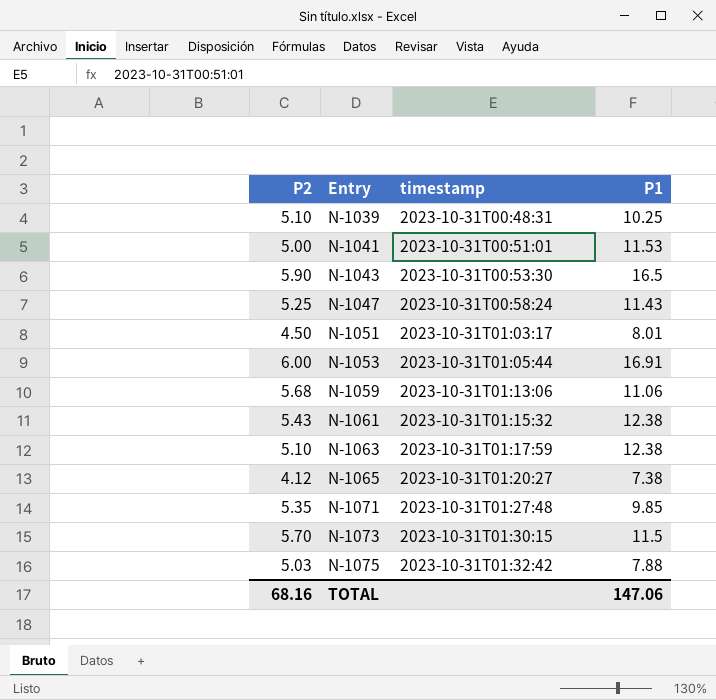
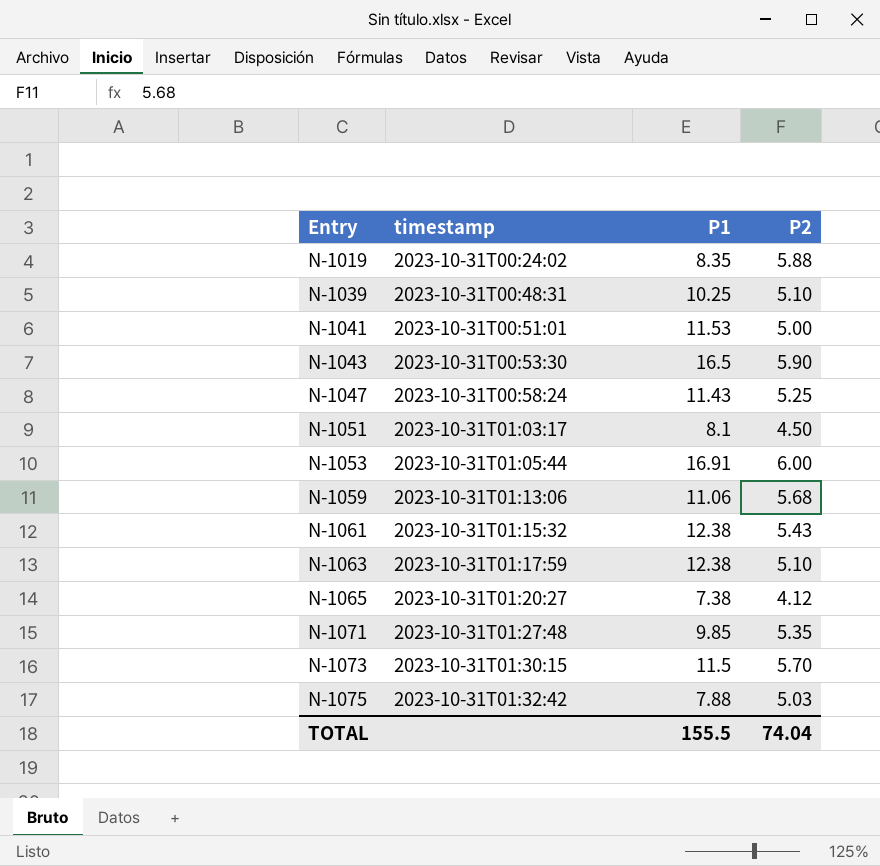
column P2 | position: 1 -> 4
row N-1019: none -> 2023-10-31T00:24:02 | 8.35 | 5.88
N-1051 | P1: 8.01 -> 8.1
TOTAL | P1: 147.06 -> 155.5
TOTAL | P2: 68.16 -> 74.04

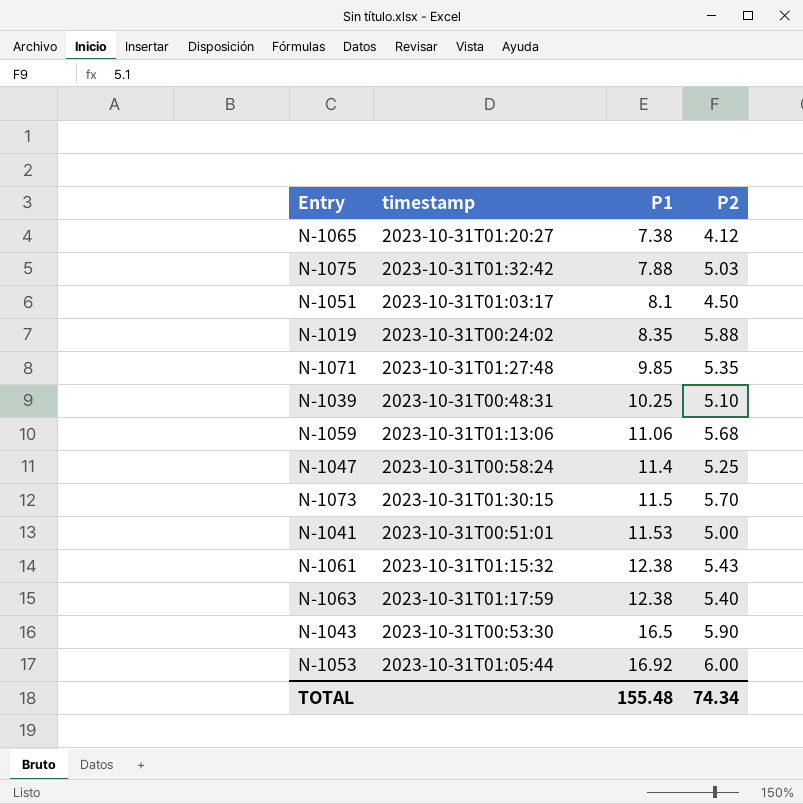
row order: Entry ascending -> P1 ascending
N-1047 | P1: 11.43 -> 11.4
N-1063 | P2: 5.10 -> 5.40
N-1053 | P1: 16.91 -> 16.92
TOTAL | P1: 155.5 -> 155.48
TOTAL | P2: 74.04 -> 74.34

